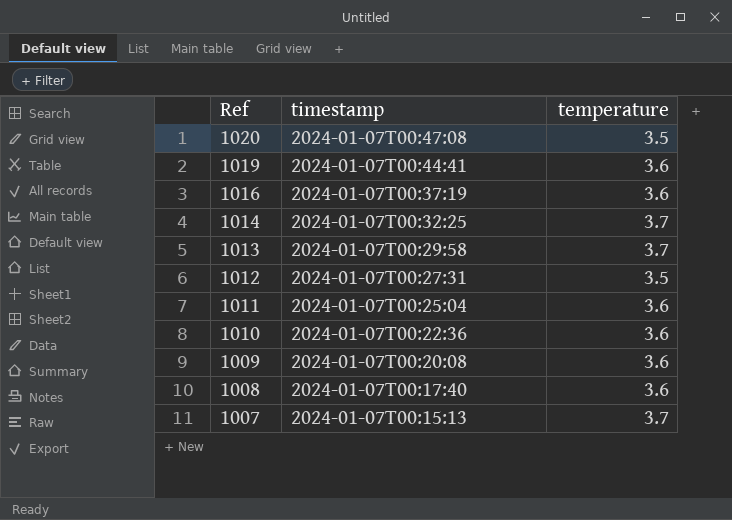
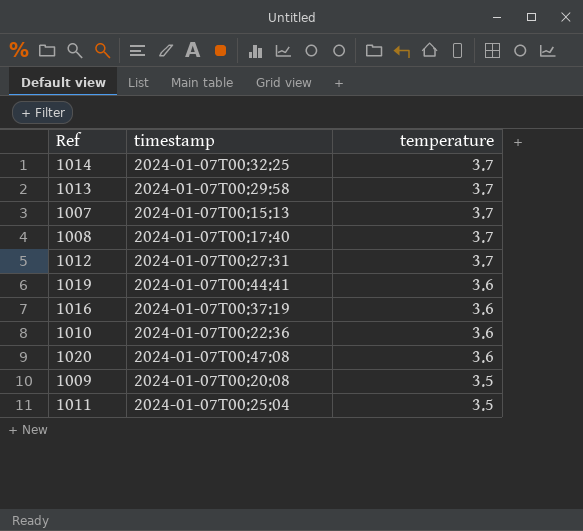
row order: Ref descending -> temperature descending
1008 | temperature: 3.6 -> 3.7
1012 | temperature: 3.5 -> 3.7
1020 | temperature: 3.5 -> 3.6
1009 | temperature: 3.6 -> 3.5
1011 | temperature: 3.6 -> 3.5

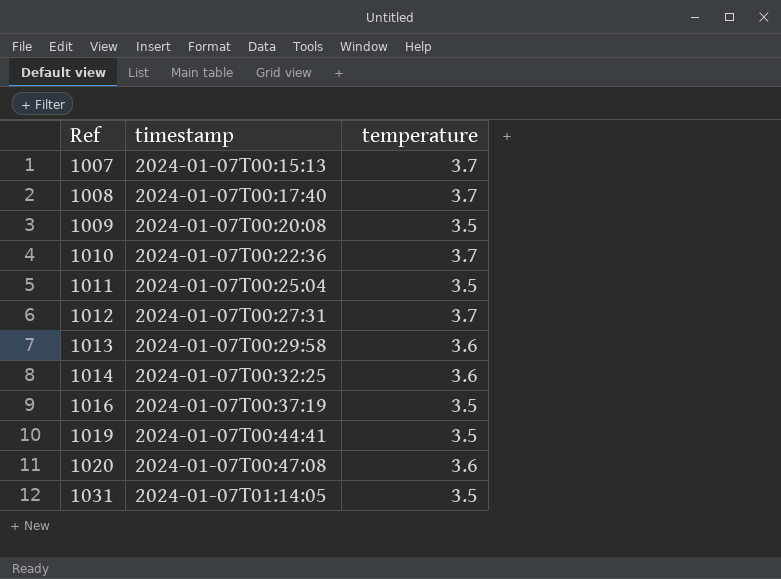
row order: temperature descending -> Ref ascending
1010 | temperature: 3.6 -> 3.7
1013 | temperature: 3.7 -> 3.6
1014 | temperature: 3.7 -> 3.6
1016 | temperature: 3.6 -> 3.5
1019 | temperature: 3.6 -> 3.5
row 1031: none -> 2024-01-07T01:14:05 | 3.5

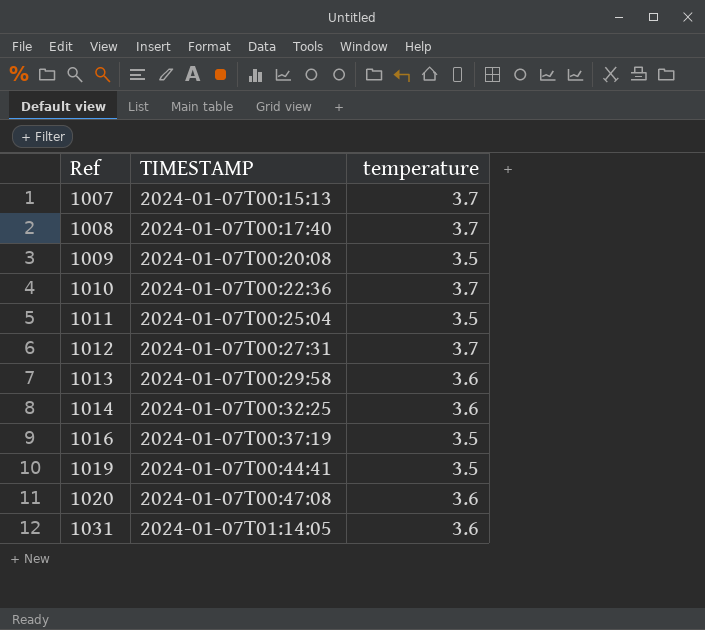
column name: timestamp -> TIMESTAMP
1031 | temperature: 3.5 -> 3.6

